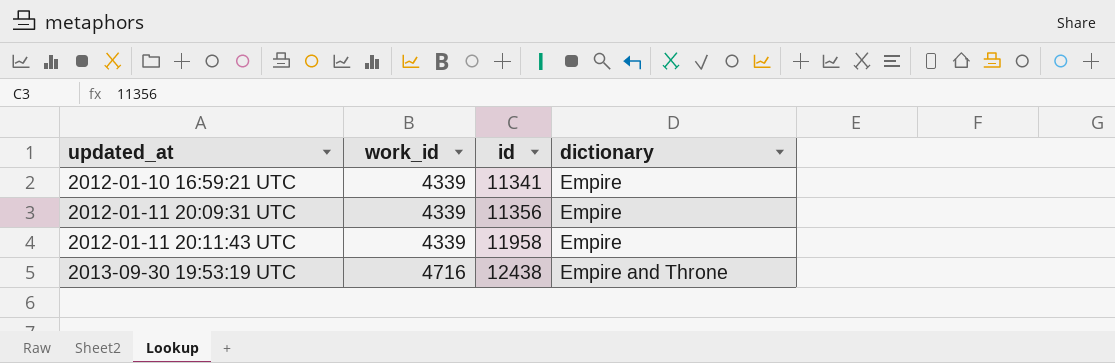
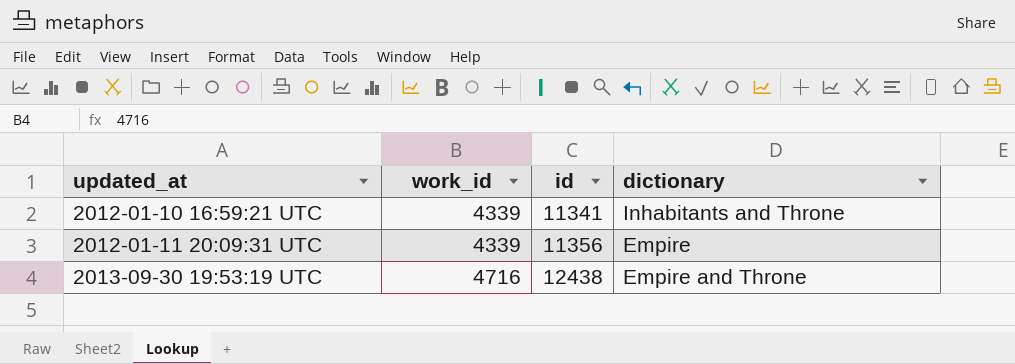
row 2012-01-11 20:11:43 UTC: 4339 | 11958 | Empire -> none
2012-01-10 16:59:21 UTC | dictionary: Empire -> Inhabitants and Throne

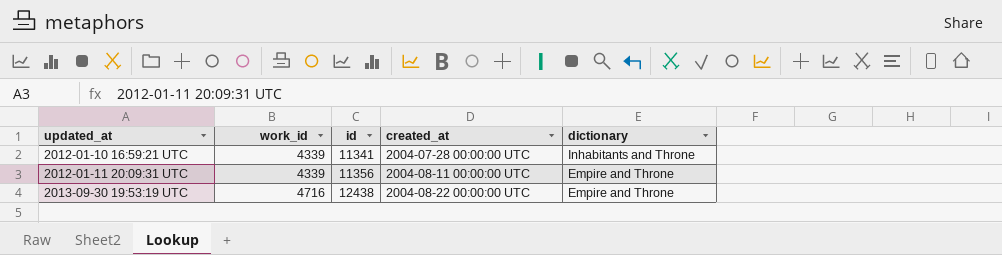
column created_at | position: none -> 4
2012-01-11 20:09:31 UTC | dictionary: Empire -> Empire and Throne

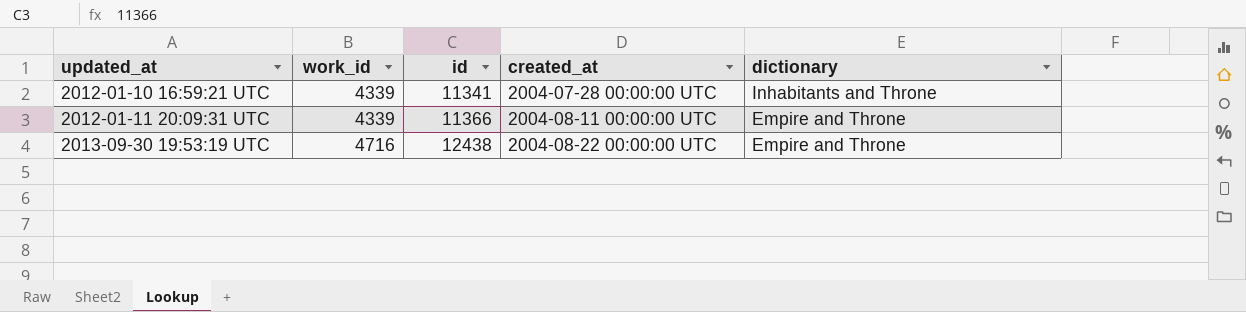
2012-01-11 20:09:31 UTC | id: 11356 -> 11366

